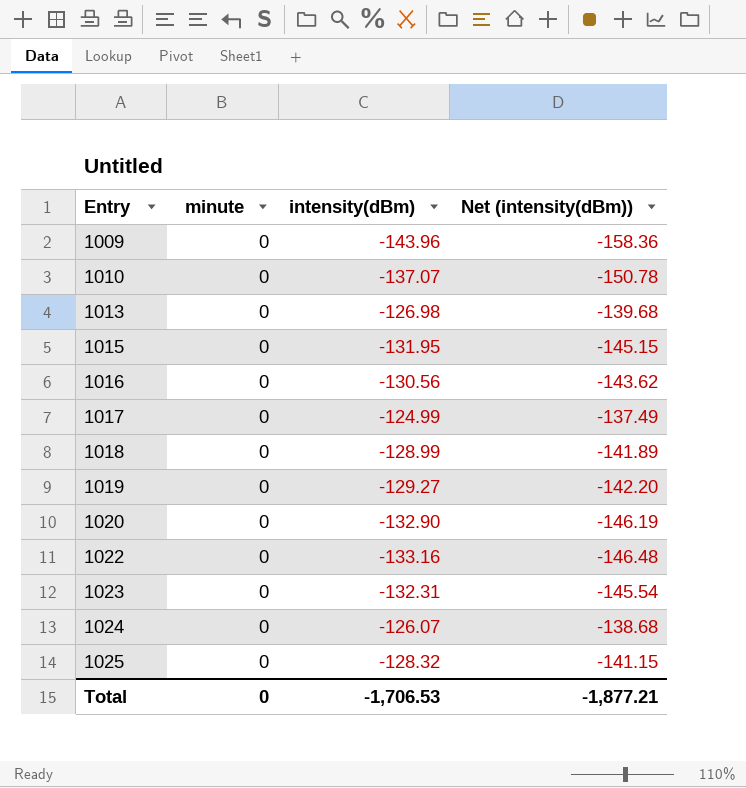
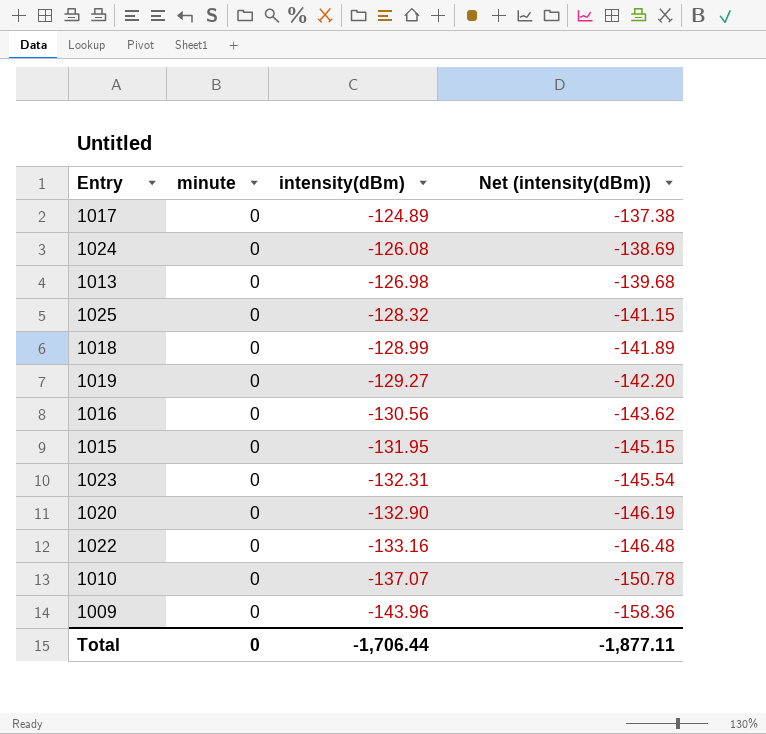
row order: Entry ascending -> intensity(dBm) descending
1017 | intensity(dBm): -124.99 -> -124.89
1017 | Net (intensity(dBm)): -137.49 -> -137.38
1024 | intensity(dBm): -126.07 -> -126.08
1024 | Net (intensity(dBm)): -138.68 -> -138.69
Total | intensity(dBm): -1,706.53 -> -1,706.44
Total | Net (intensity(dBm)): -1,877.21 -> -1,877.11

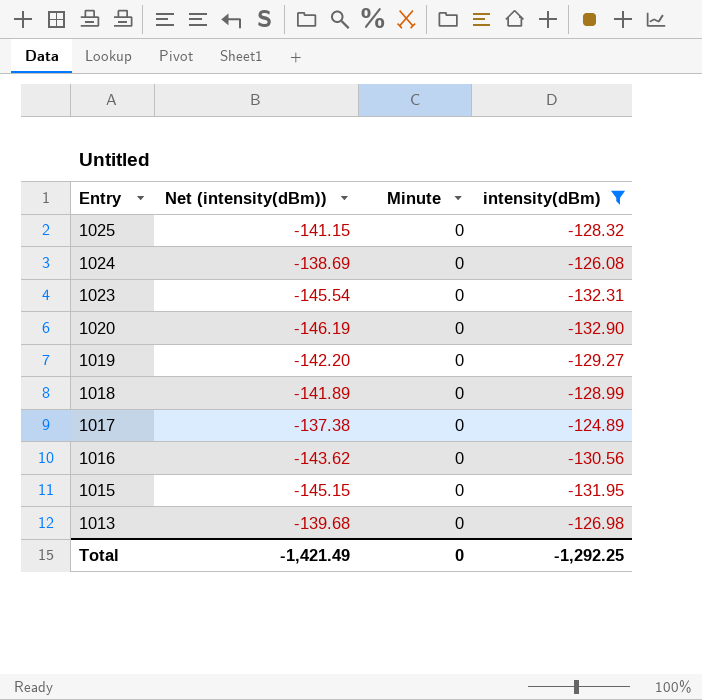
filter: none -> intensity(dBm) >= -132.90
row order: intensity(dBm) descending -> Entry descending
column Net (intensity(dBm)) | position: 4 -> 2
column name: minute -> Minute
Total | Net (intensity(dBm)): -1,877.11 -> -1,421.49
Total | intensity(dBm): -1,706.44 -> -1,292.25

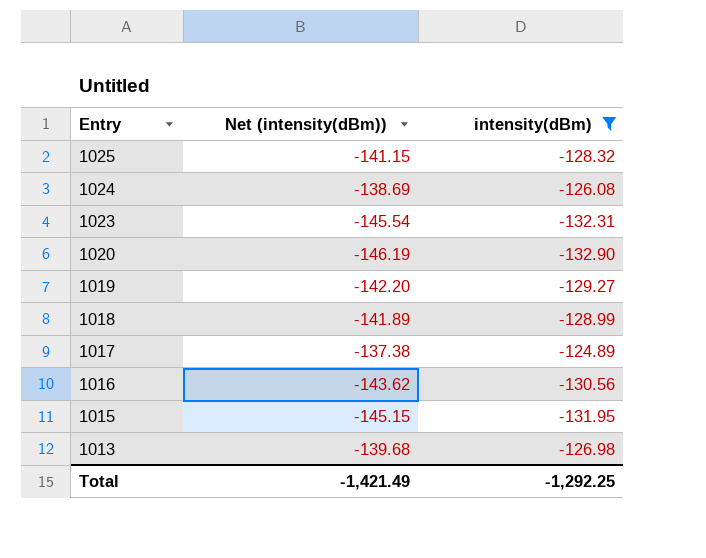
column Minute | position: 3 -> none

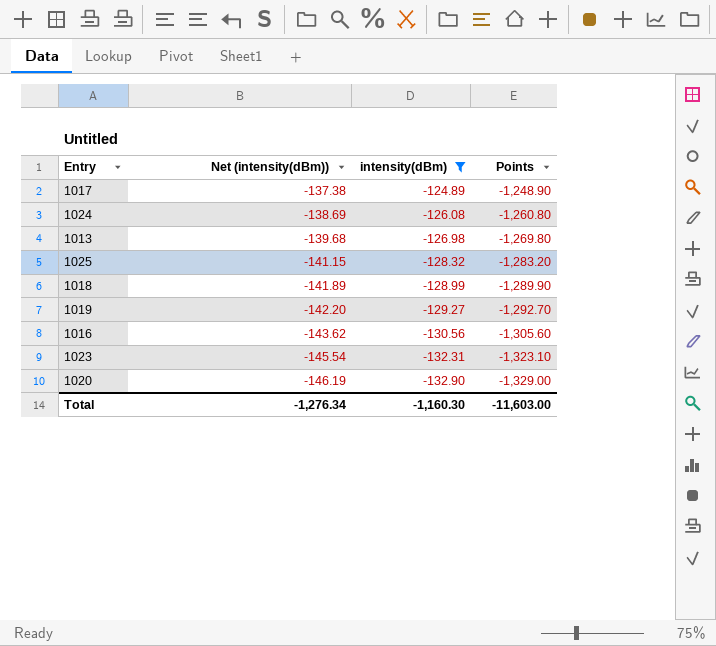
row order: Entry descending -> Net (intensity(dBm)) descending
column Points | formula: none -> [intensity(dBm)] * 10
row 1015: -145.15 | -131.95 -> none
Total | Net (intensity(dBm)): -1,421.49 -> -1,276.34
Total | intensity(dBm): -1,292.25 -> -1,160.30

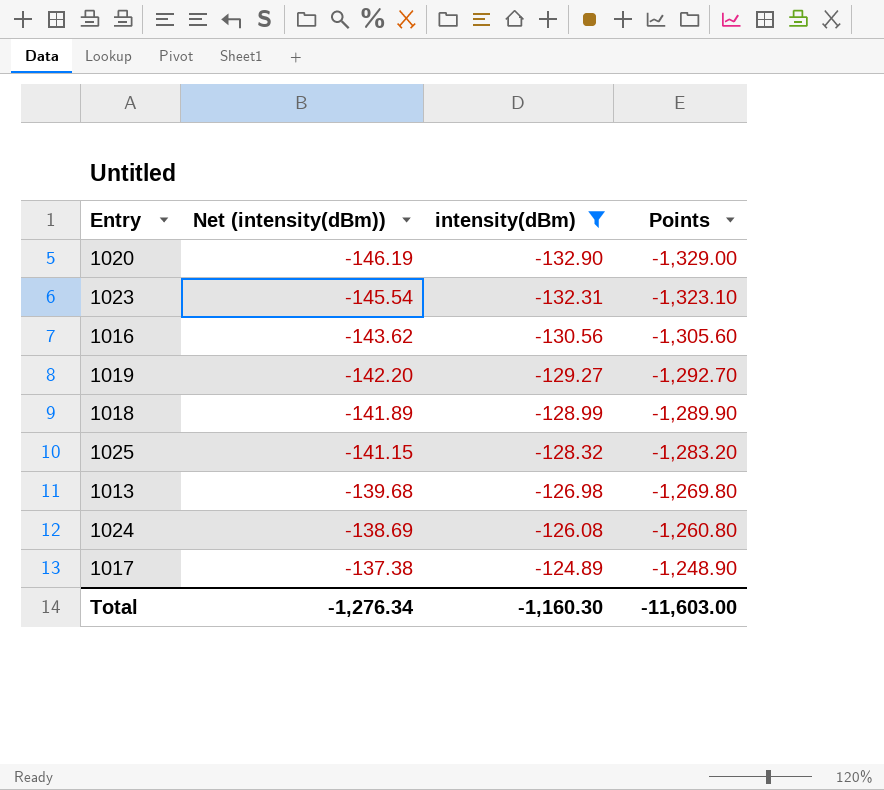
row order: Net (intensity(dBm)) descending -> Net (intensity(dBm)) ascending

